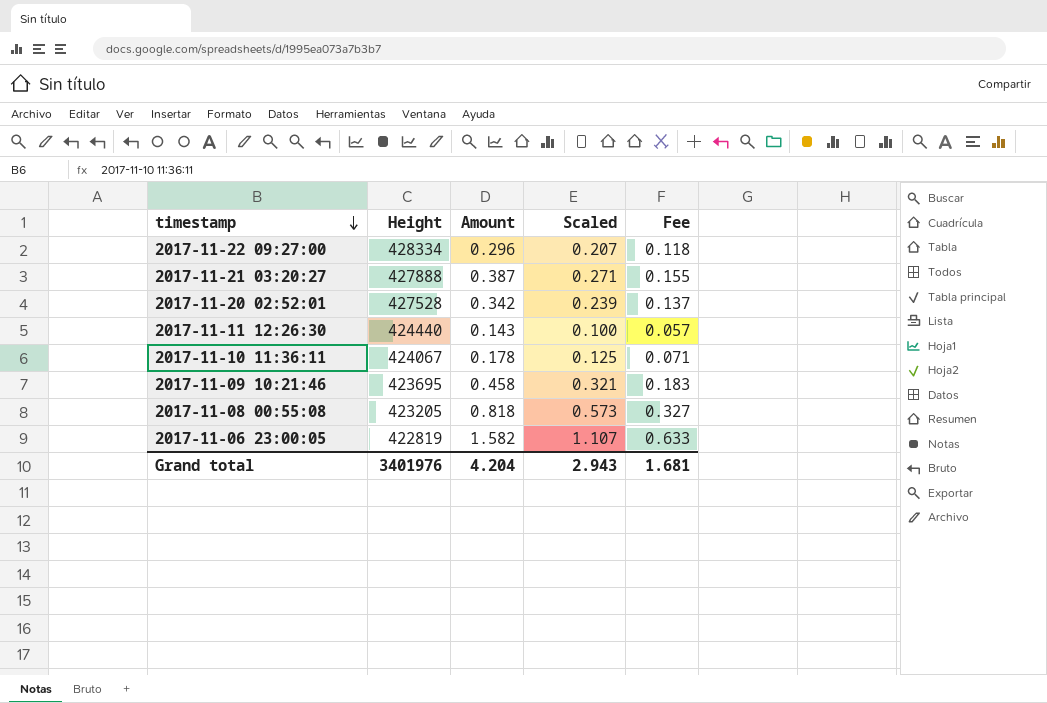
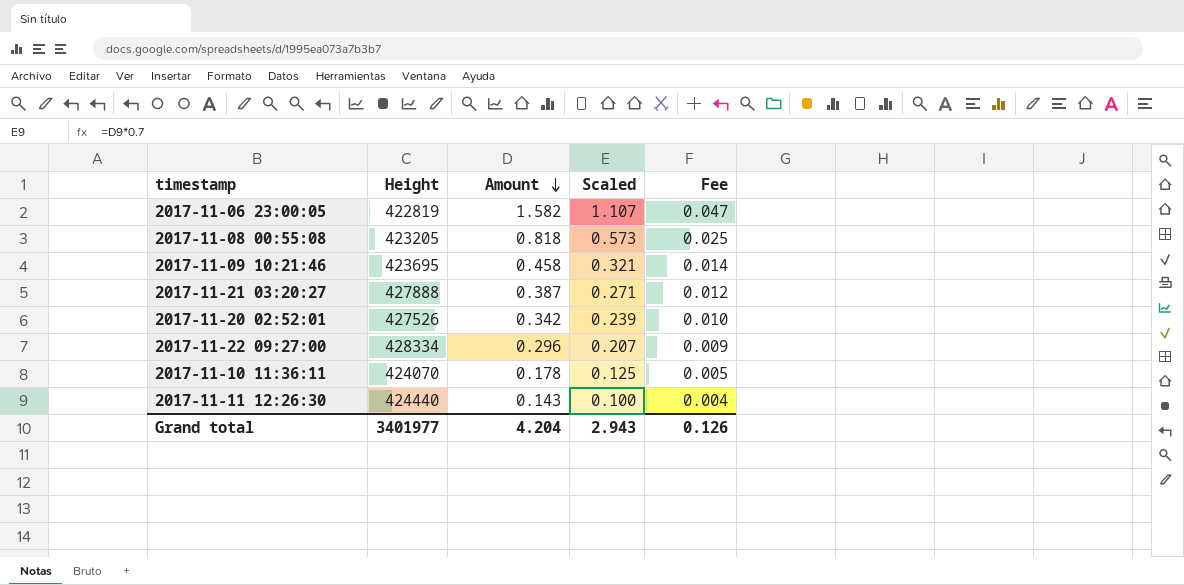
row order: timestamp descending -> Amount descending
column Fee | formula: [Amount] * 0.4 -> [Amount] * 0.03
2017-11-20 02:52:01 | Height: 427528 -> 427526
2017-11-10 11:36:11 | Height: 424067 -> 424070
Grand total | Height: 3401976 -> 3401977
Grand total | Fee: 1.681 -> 0.126

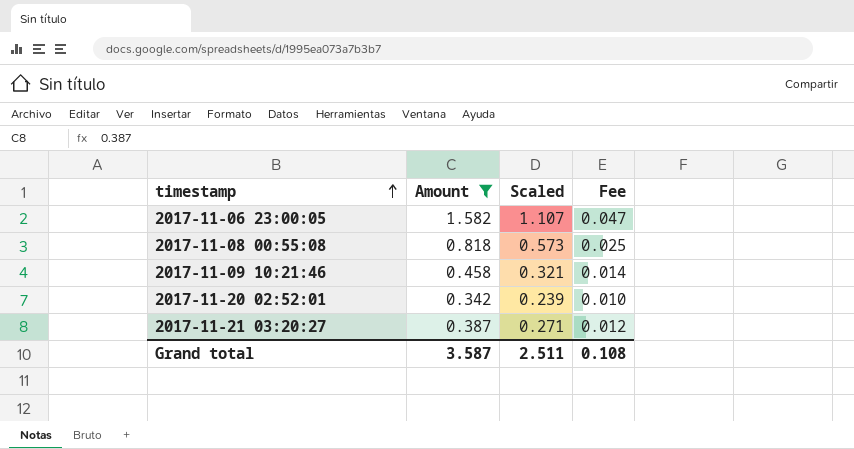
filter: none -> Amount >= 0.342
row order: Amount descending -> timestamp ascending
column Height | position: 2 -> none
Grand total | Amount: 4.204 -> 3.587
Grand total | Scaled: 2.943 -> 2.511
Grand total | Fee: 0.126 -> 0.108

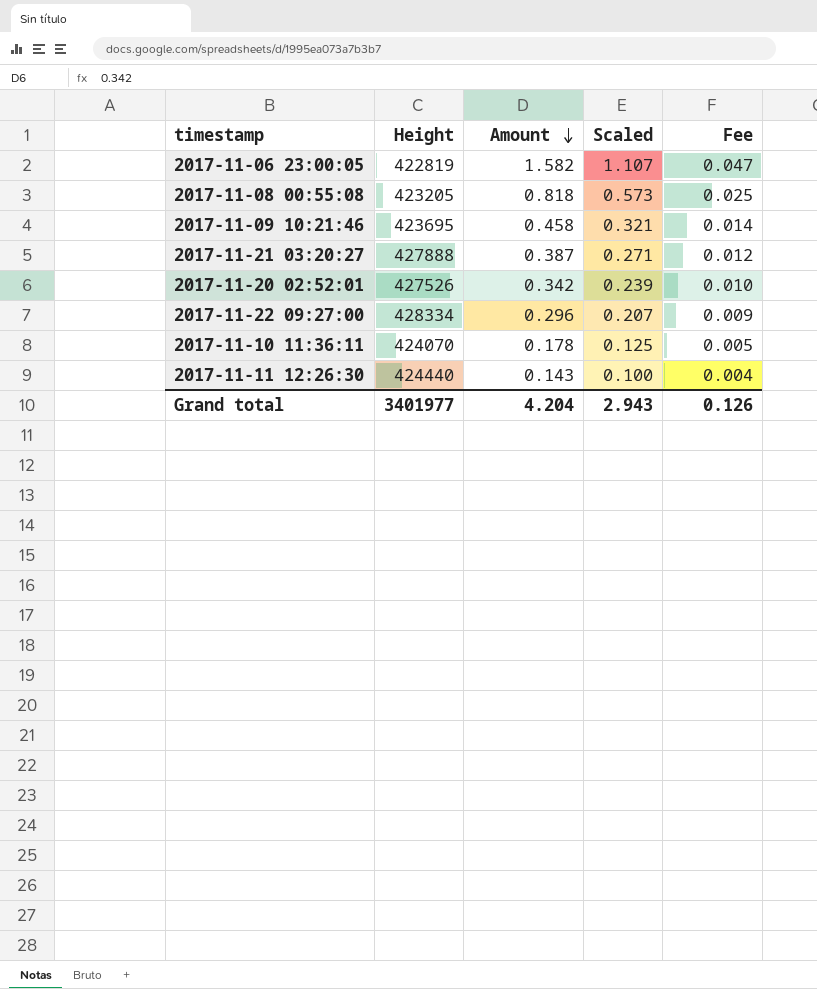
filter: Amount >= 0.342 -> none
row order: timestamp ascending -> Amount descending
column Height | position: none -> 2
Grand total | Amount: 3.587 -> 4.204
Grand total | Scaled: 2.511 -> 2.943
Grand total | Fee: 0.108 -> 0.126

